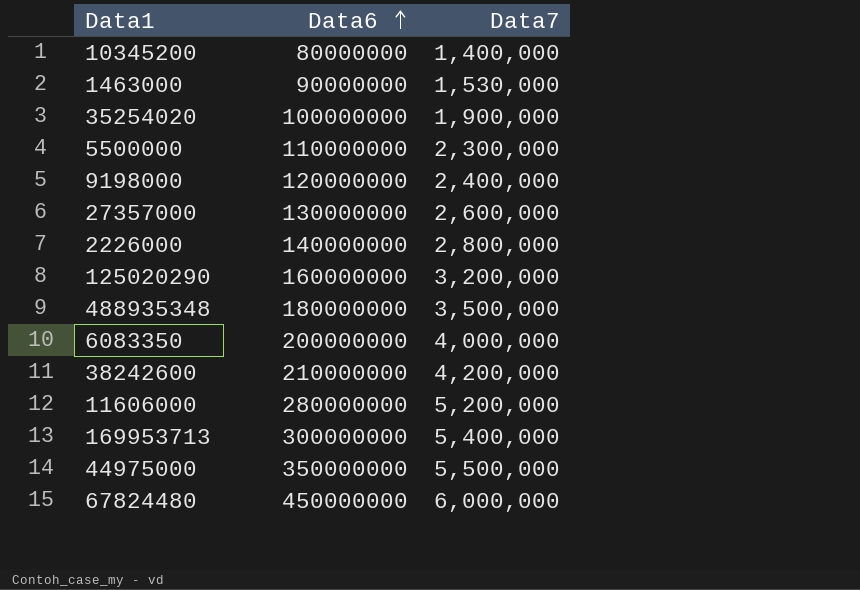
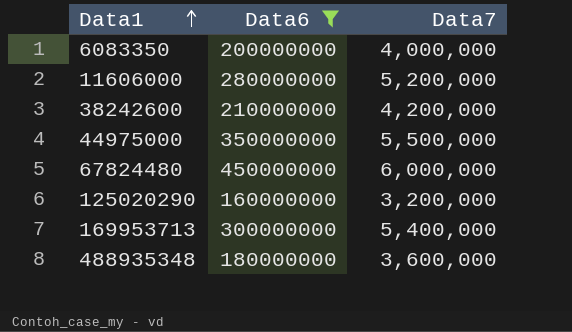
filter: none -> Data6 >= 160000000
row order: Data6 ascending -> Data1 ascending
488935348 | Data7: 3,500,000 -> 3,600,000

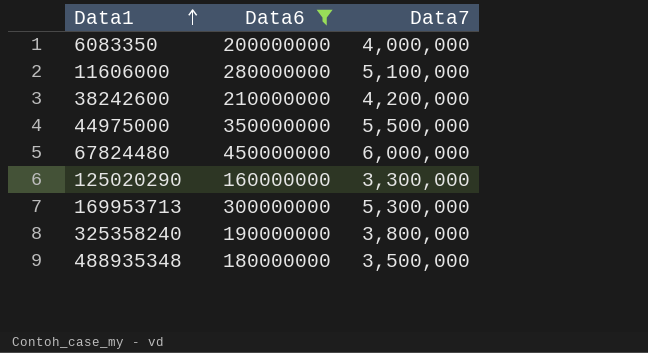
11606000 | Data7: 5,200,000 -> 5,100,000
125020290 | Data7: 3,200,000 -> 3,300,000
169953713 | Data7: 5,400,000 -> 5,300,000
row 325358240: none -> 190000000 | 3,800,000
488935348 | Data7: 3,600,000 -> 3,500,000

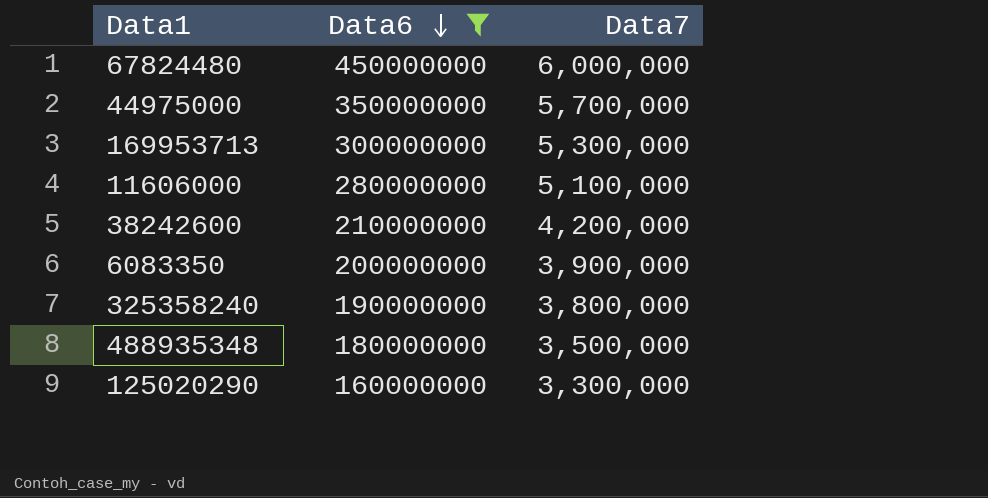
row order: Data1 ascending -> Data6 descending
44975000 | Data7: 5,500,000 -> 5,700,000
6083350 | Data7: 4,000,000 -> 3,900,000

